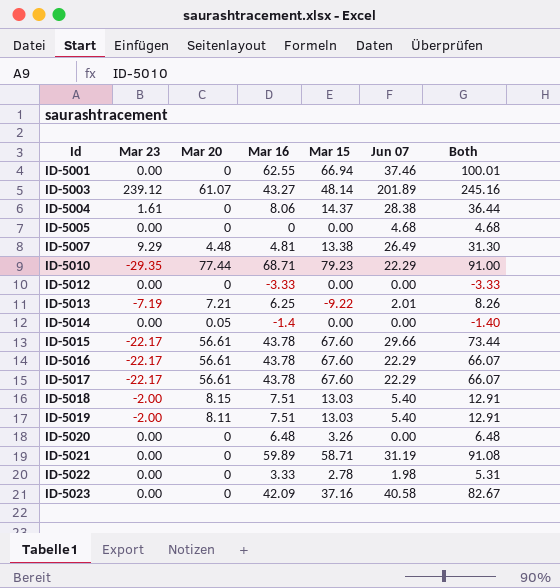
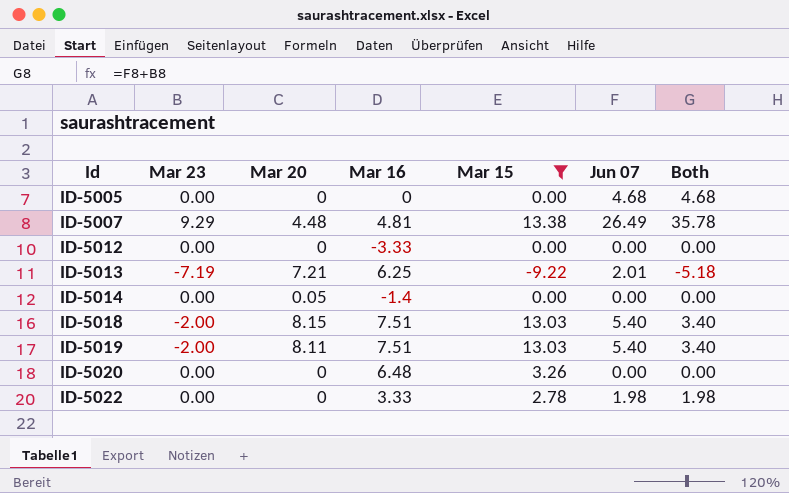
filter: none -> Mar 15 <= 13.38
column Both | formula: [Mar 16] + [Jun 07] -> [Mar 23] + [Jun 07]

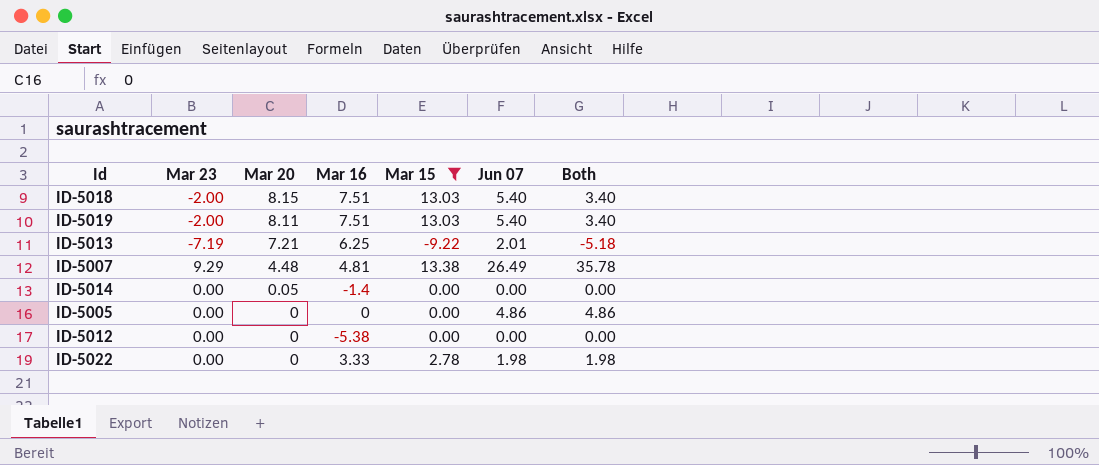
row order: Id ascending -> Mar 20 descending
row ID-5020: 0.00 | 0 | 6.48 | 3.26 | 0.00 | 0.00 -> none
ID-5005 | Jun 07: 4.68 -> 4.86
ID-5005 | Both: 4.68 -> 4.86
ID-5012 | Mar 16: -3.33 -> -5.38

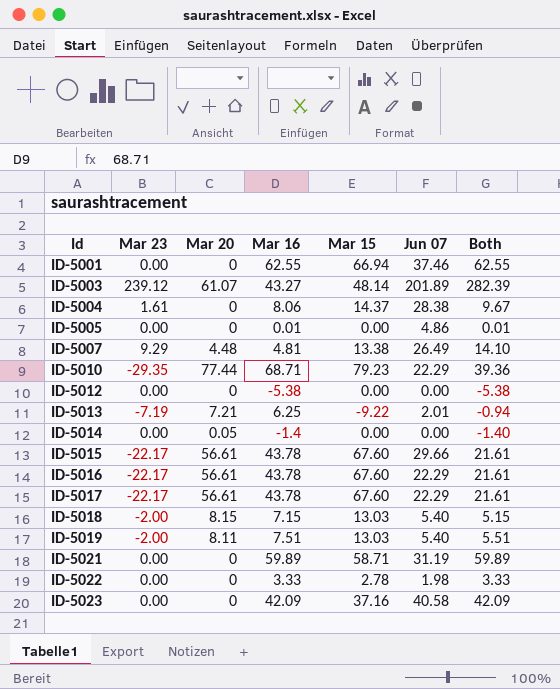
filter: Mar 15 <= 13.38 -> none
row order: Mar 20 descending -> Id ascending
column Both | formula: [Mar 23] + [Jun 07] -> [Mar 23] + [Mar 16]
ID-5005 | Mar 16: 0 -> 0.01
ID-5018 | Mar 16: 7.51 -> 7.15

